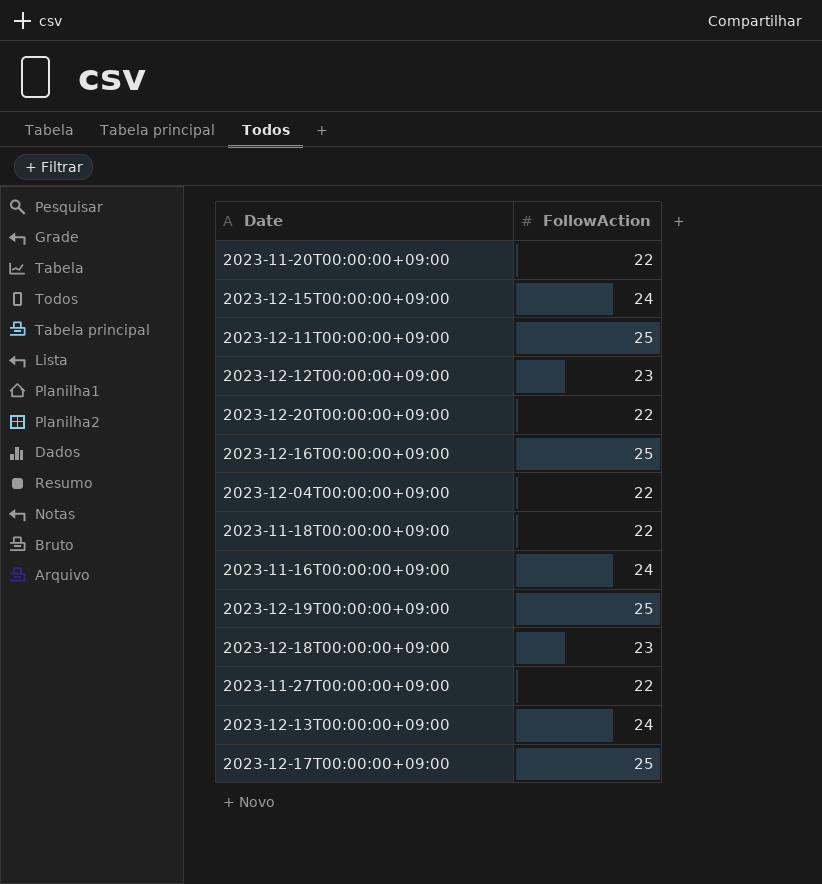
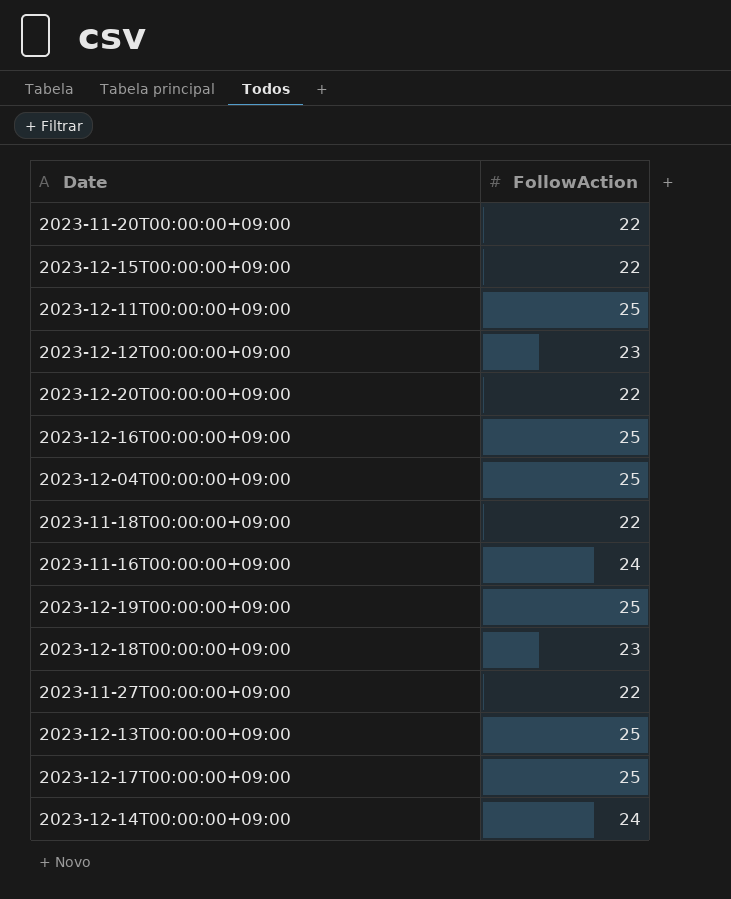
2023-12-15T00:00:00+09:00 | FollowAction: 24 -> 22
2023-12-04T00:00:00+09:00 | FollowAction: 22 -> 25
2023-12-13T00:00:00+09:00 | FollowAction: 24 -> 25
row 2023-12-14T00:00:00+09:00: none -> 24

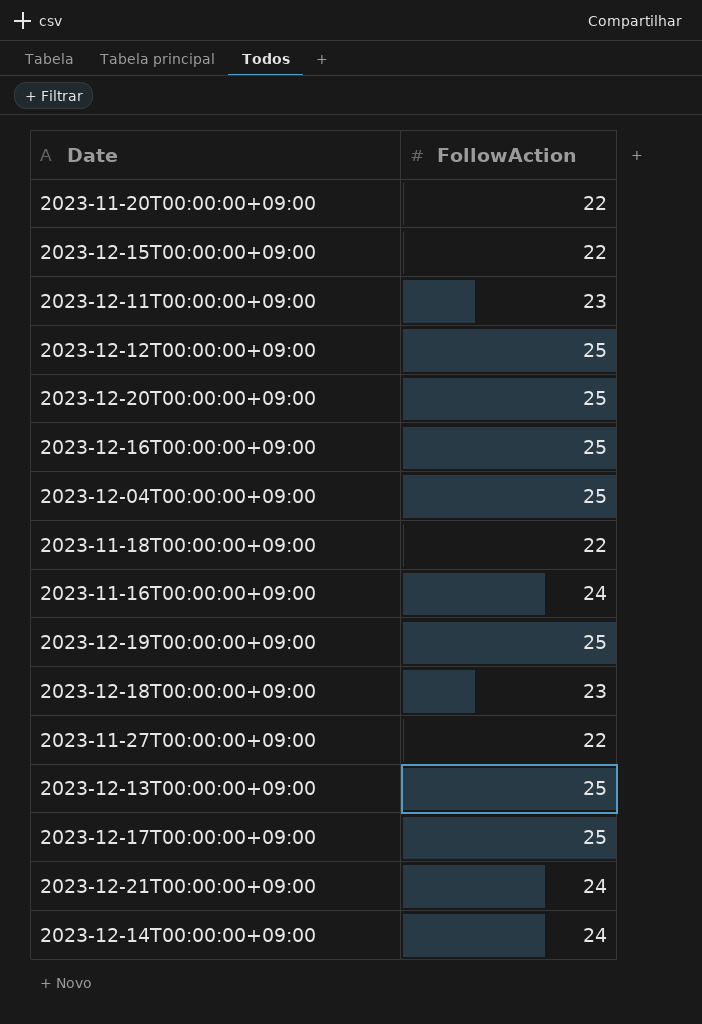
2023-12-11T00:00:00+09:00 | FollowAction: 25 -> 23
2023-12-12T00:00:00+09:00 | FollowAction: 23 -> 25
2023-12-20T00:00:00+09:00 | FollowAction: 22 -> 25
row 2023-12-21T00:00:00+09:00: none -> 24

